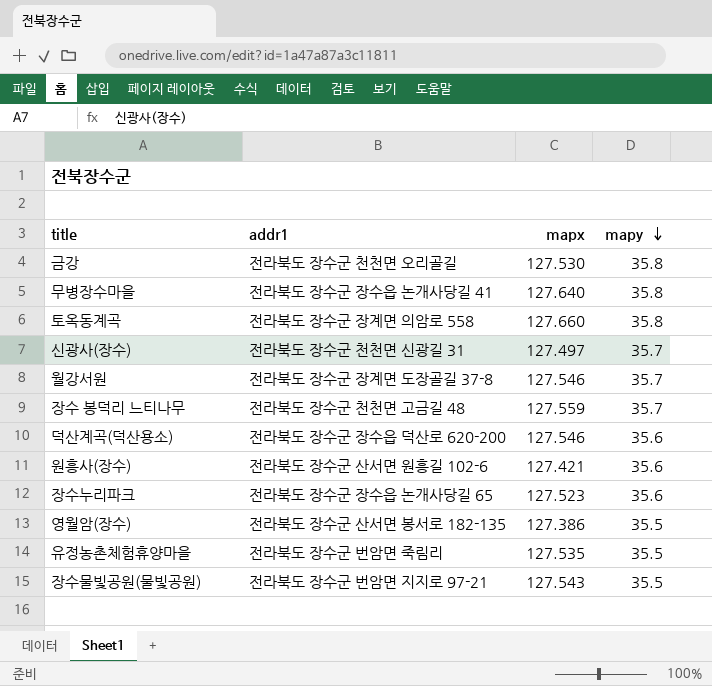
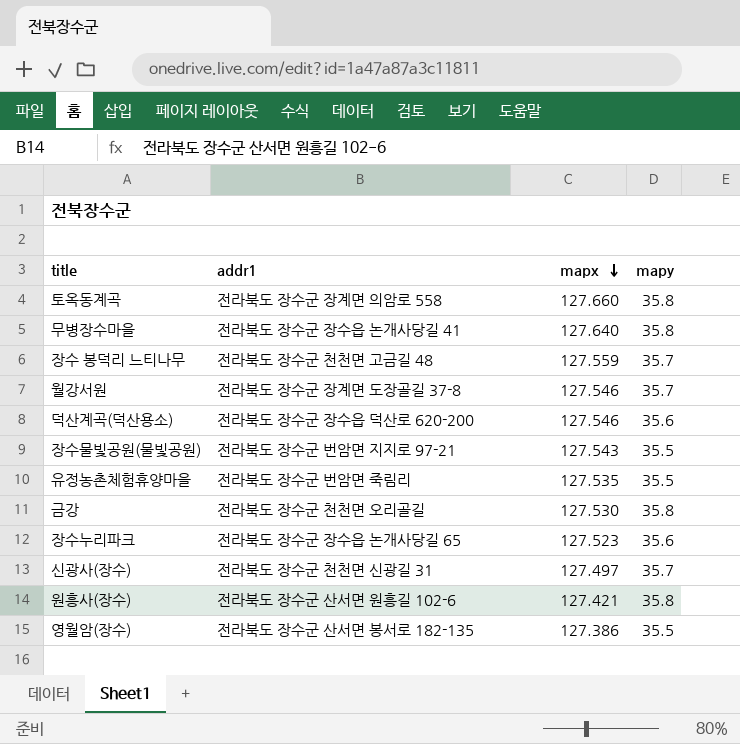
row order: mapy descending -> mapx descending
원흥사(장수) | mapy: 35.6 -> 35.8

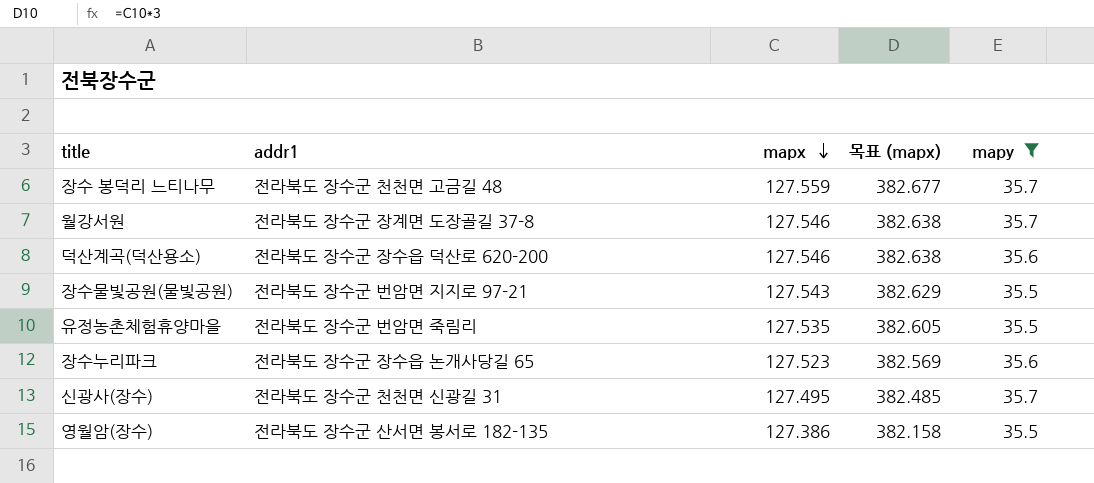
filter: none -> mapy != 35.8
column 목표 (mapx) | formula: none -> [mapx] * 3
신광사(장수) | mapx: 127.497 -> 127.495

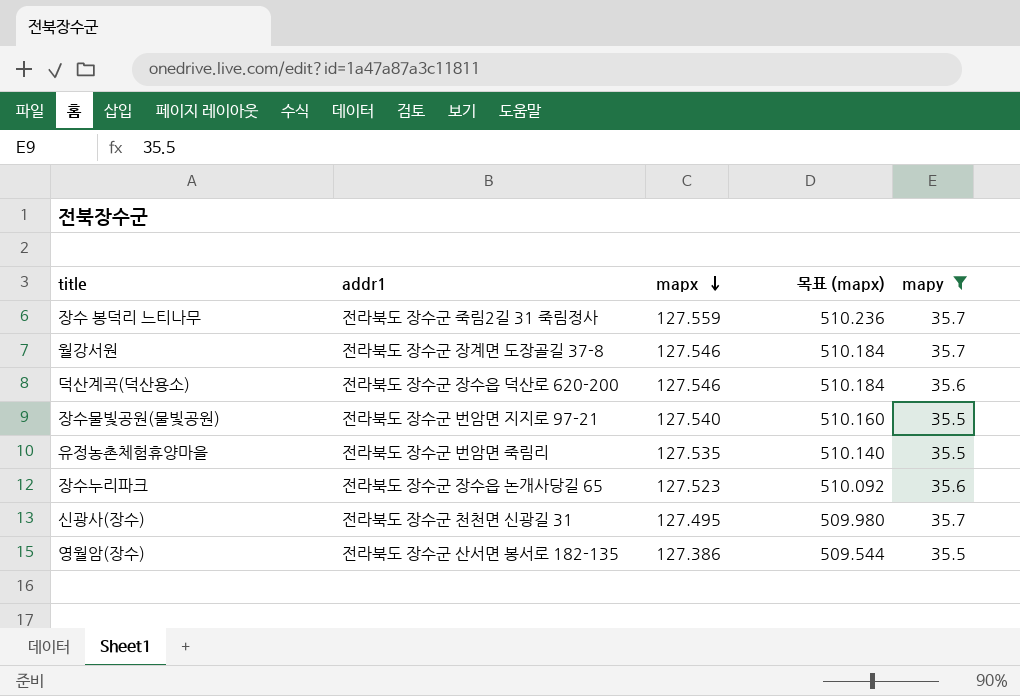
column 목표 (mapx) | formula: [mapx] * 3 -> [mapx] * 4
장수 봉덕리 느티나무 | addr1: 전라북도 장수군 천천면 고금길 48 -> 전라북도 장수군 죽림2길 31 죽림정사
장수물빛공원(물빛공원) | mapx: 127.543 -> 127.540

